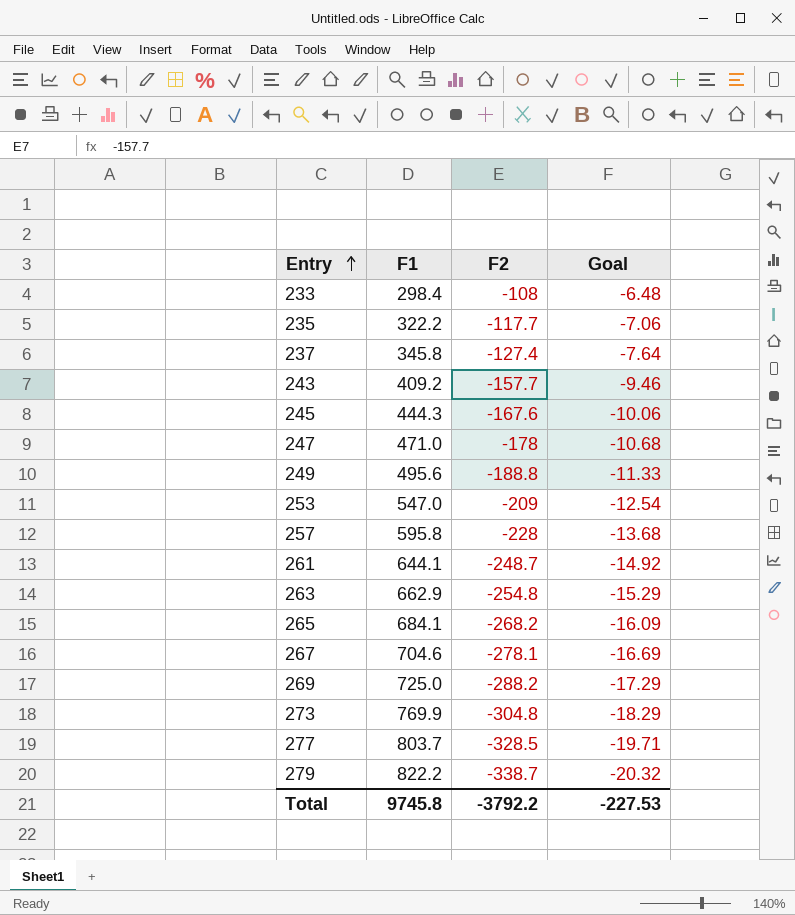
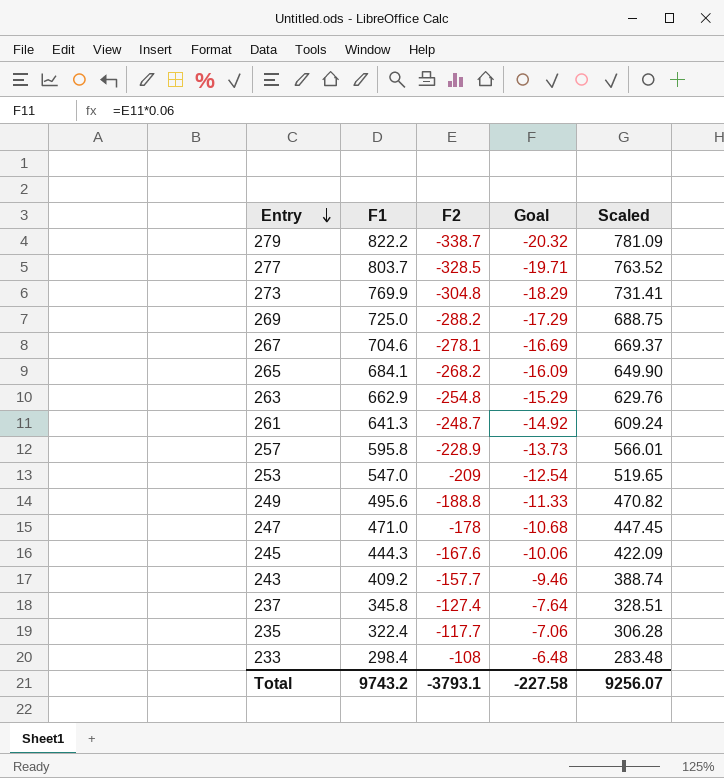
row order: Entry ascending -> Entry descending
column Scaled | formula: none -> [F1] * 0.95
261 | F1: 644.1 -> 641.3
257 | F2: -228 -> -228.9
257 | Goal: -13.68 -> -13.73
235 | F1: 322.2 -> 322.4
Total | F1: 9745.8 -> 9743.2
Total | F2: -3792.2 -> -3793.1
Total | Goal: -227.53 -> -227.58

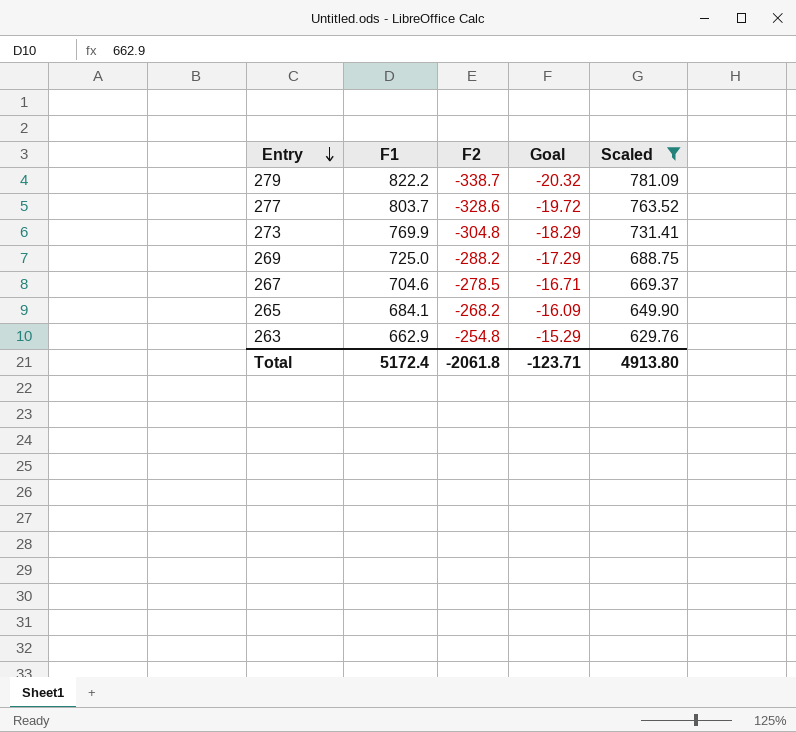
filter: none -> Scaled >= 629.76
277 | F2: -328.5 -> -328.6
277 | Goal: -19.71 -> -19.72
267 | F2: -278.1 -> -278.5
267 | Goal: -16.69 -> -16.71
Total | F1: 9743.2 -> 5172.4
Total | F2: -3793.1 -> -2061.8
Total | Goal: -227.58 -> -123.71
Total | Scaled: 9256.07 -> 4913.80

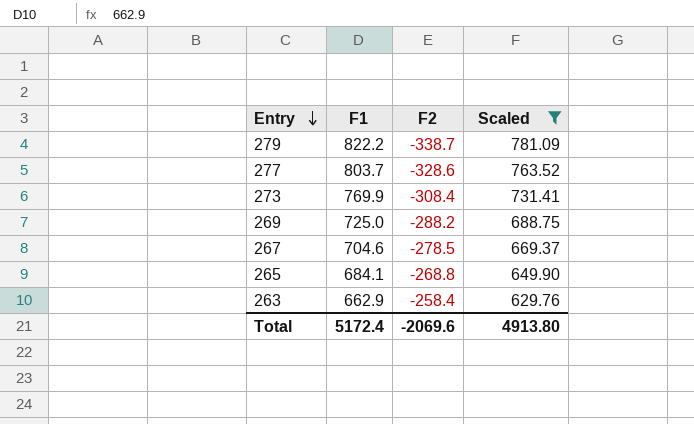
column Goal | formula: [F2] * 0.06 -> none
273 | F2: -304.8 -> -308.4
265 | F2: -268.2 -> -268.8
263 | F2: -254.8 -> -258.4
Total | F2: -2061.8 -> -2069.6

